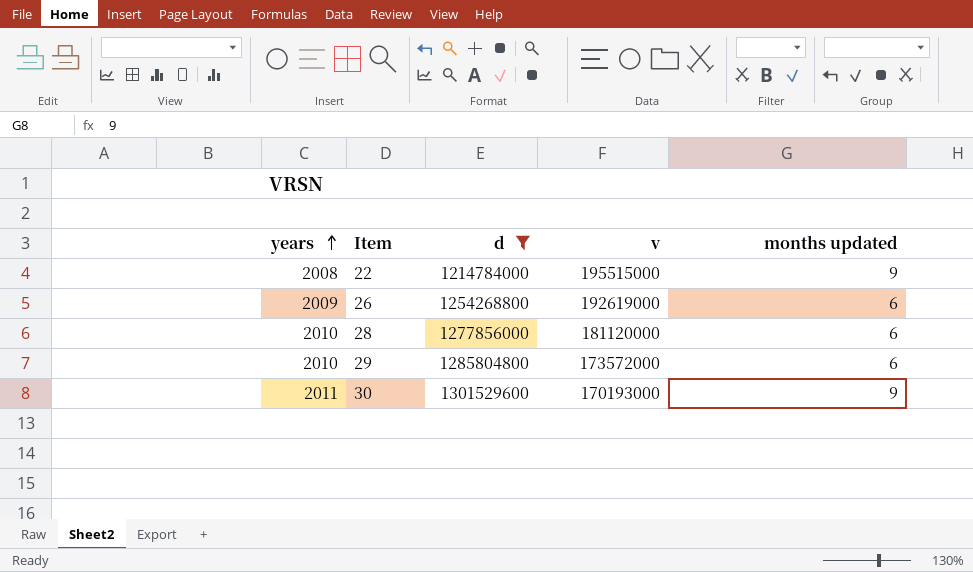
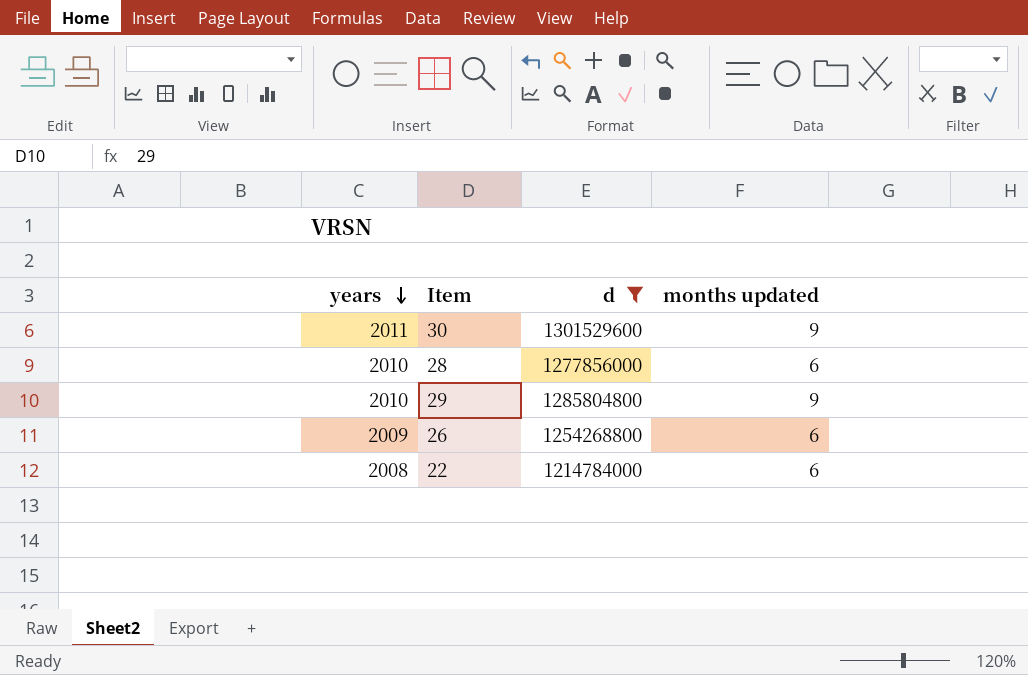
row order: years ascending -> years descending
column v | position: 4 -> none
29 | months updated: 6 -> 9
22 | months updated: 9 -> 6

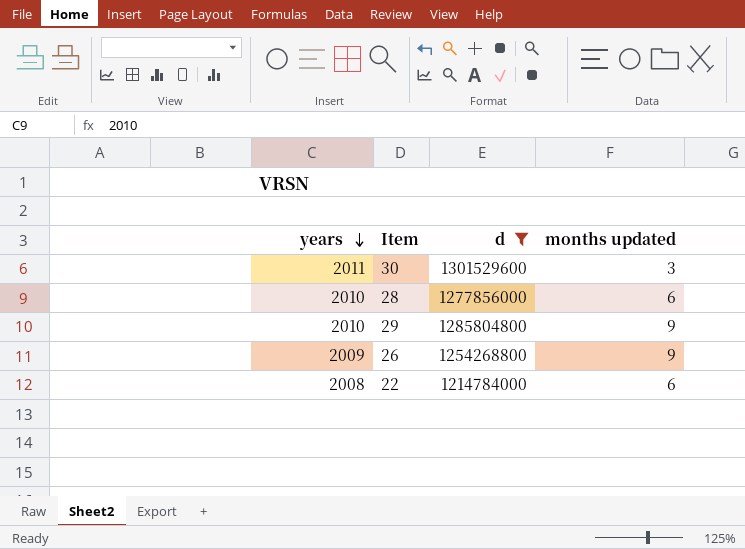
30 | months updated: 9 -> 3
26 | months updated: 6 -> 9

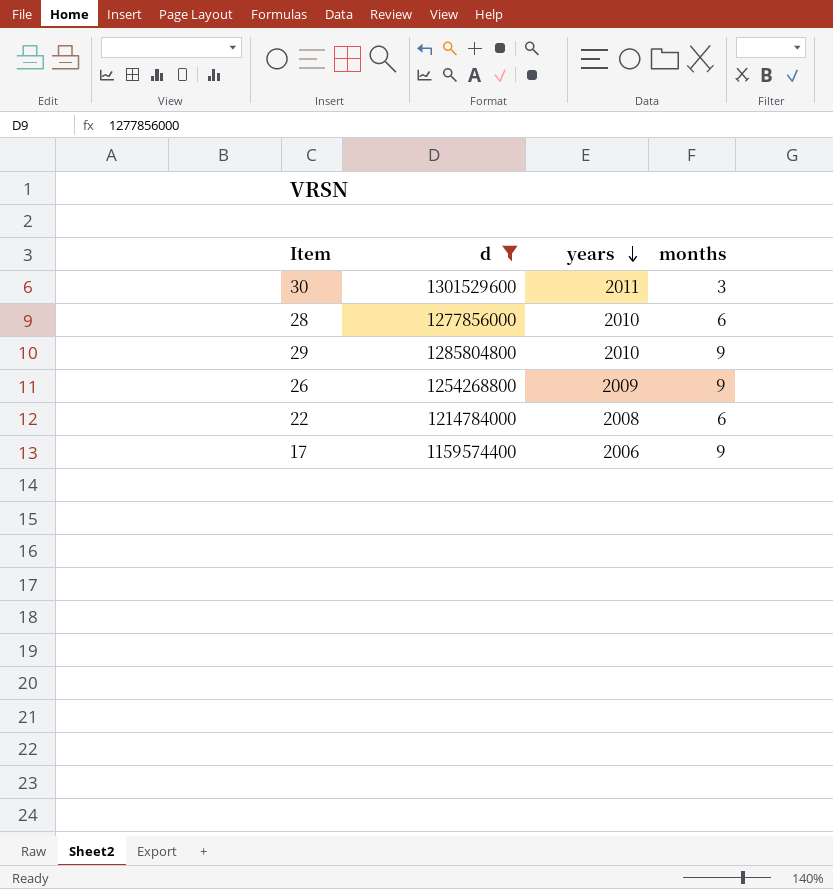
column years | position: 1 -> 3
column name: months updated -> months
row 17: none -> 1159574400 | 2006 | 9

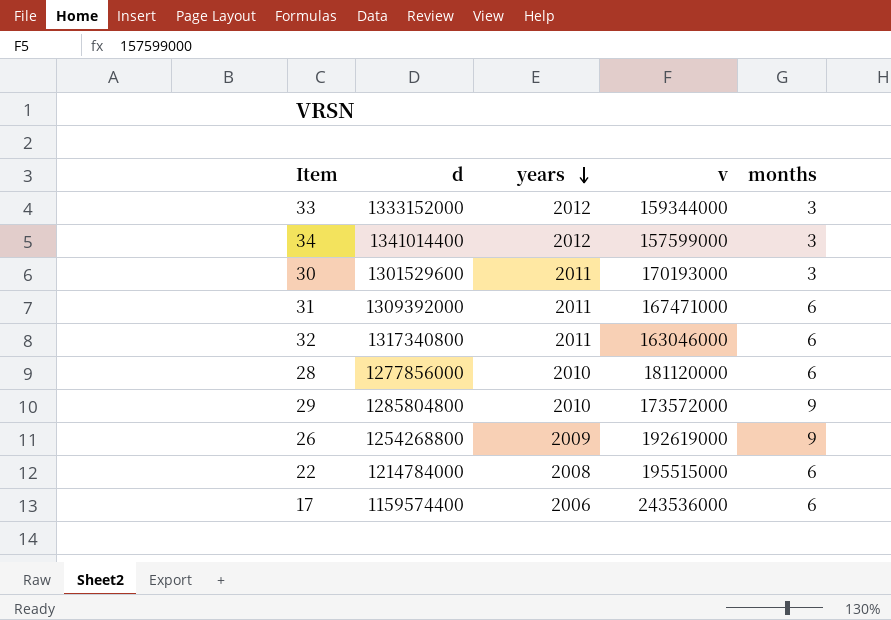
filter: d <= 1301529600 -> none
column v | position: none -> 4
17 | months: 9 -> 6

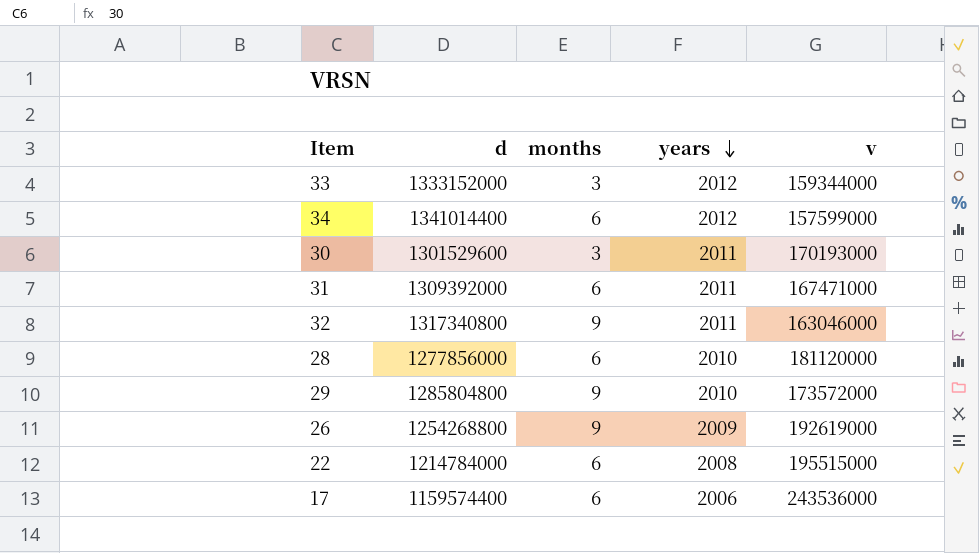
column months | position: 5 -> 3
34 | months: 3 -> 6
32 | months: 6 -> 9

